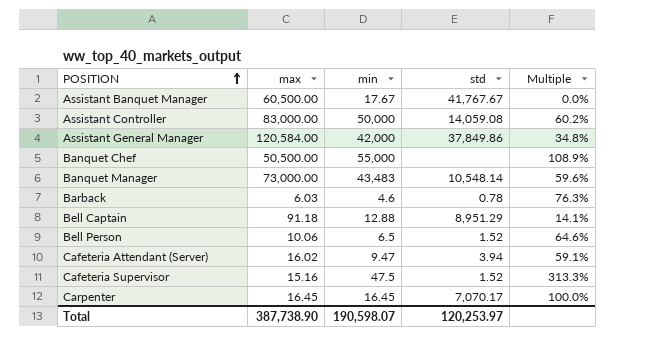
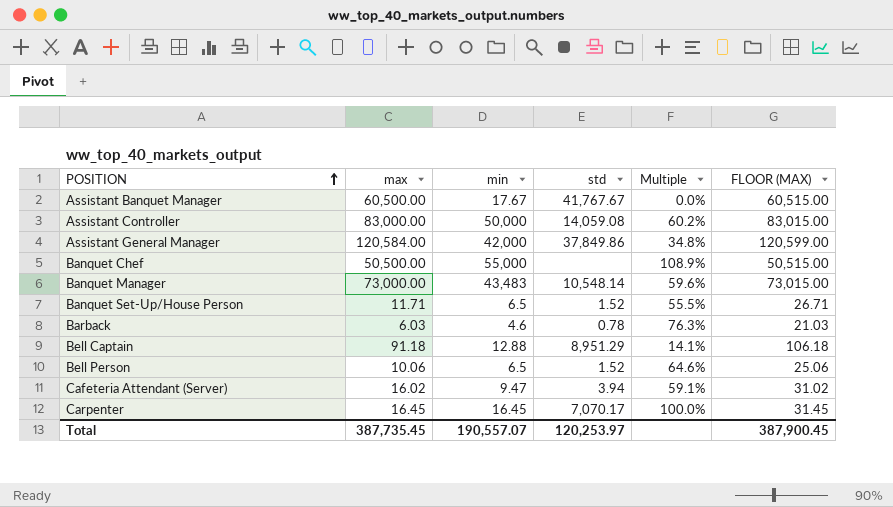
column FLOOR (MAX) | formula: none -> [max] + 15
row Cafeteria Supervisor: 15.16 | 47.5 | 1.52 | 313.3% -> none
row Banquet Set-Up/House Person: none -> 11.71 | 6.5 | 1.52 | 55.5% | 26.71
Total | max: 387,738.90 -> 387,735.45
Total | min: 190,598.07 -> 190,557.07

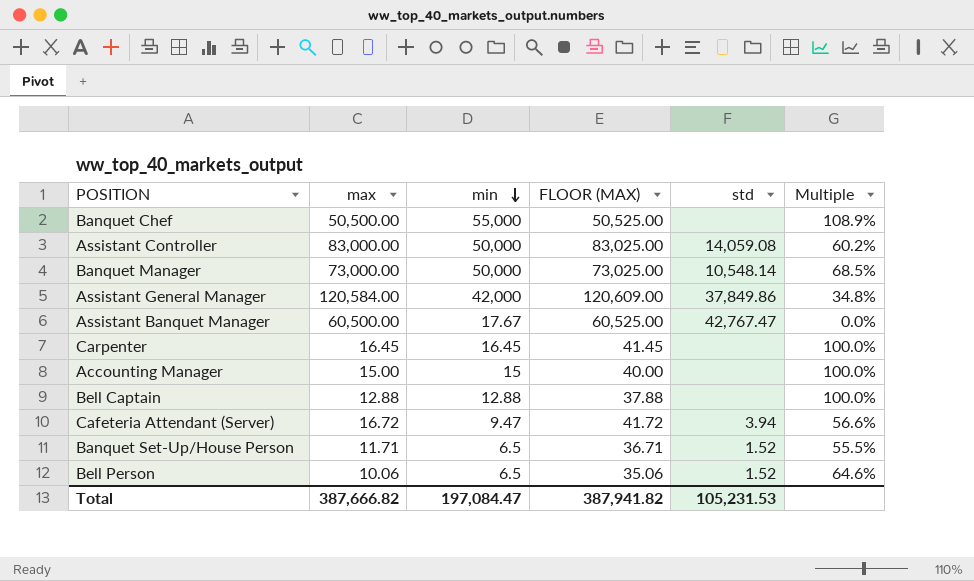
row order: POSITION ascending -> min descending
column FLOOR (MAX) | formula: [max] + 15 -> [max] + 25
column FLOOR (MAX) | position: 6 -> 4
row Barback: 6.03 | 4.6 | 0.78 | 76.3% | 21.03 -> none
Banquet Manager | min: 43,483 -> 50,000
Banquet Manager | Multiple: 59.6% -> 68.5%
Assistant Banquet Manager | std: 41,767.67 -> 42,767.47
Carpenter | std: 7,070.17 -> none
row Accounting Manager: none -> 15.00 | 15 | 40.00 | none | 100.0%
Bell Captain | max: 91.18 -> 12.88
Bell Captain | std: 8,951.29 -> none
Bell Captain | Multiple: 14.1% -> 100.0%
Cafeteria Attendant (Server) | max: 16.02 -> 16.72
Cafeteria Attendant (Server) | Multiple: 59.1% -> 56.6%
Total | max: 387,735.45 -> 387,666.82
Total | min: 190,557.07 -> 197,084.47
Total | FLOOR (MAX): 387,900.45 -> 387,941.82
Total | std: 120,253.97 -> 105,231.53

